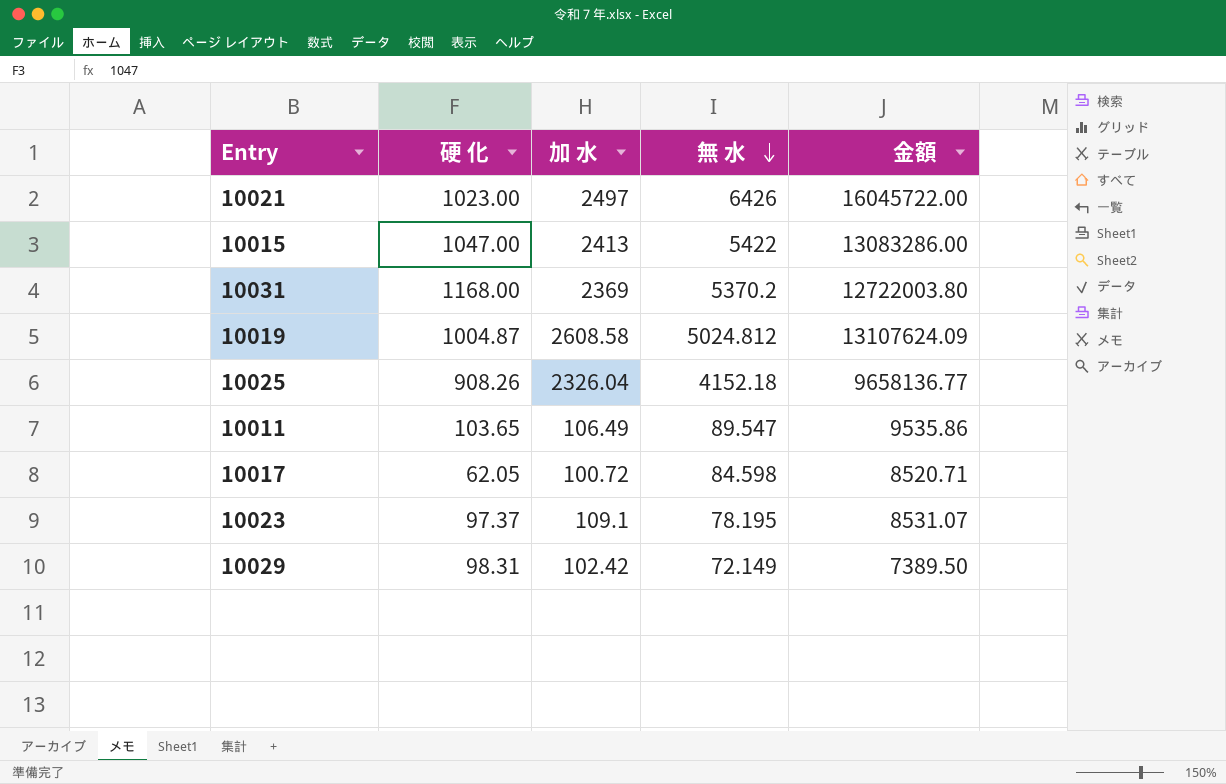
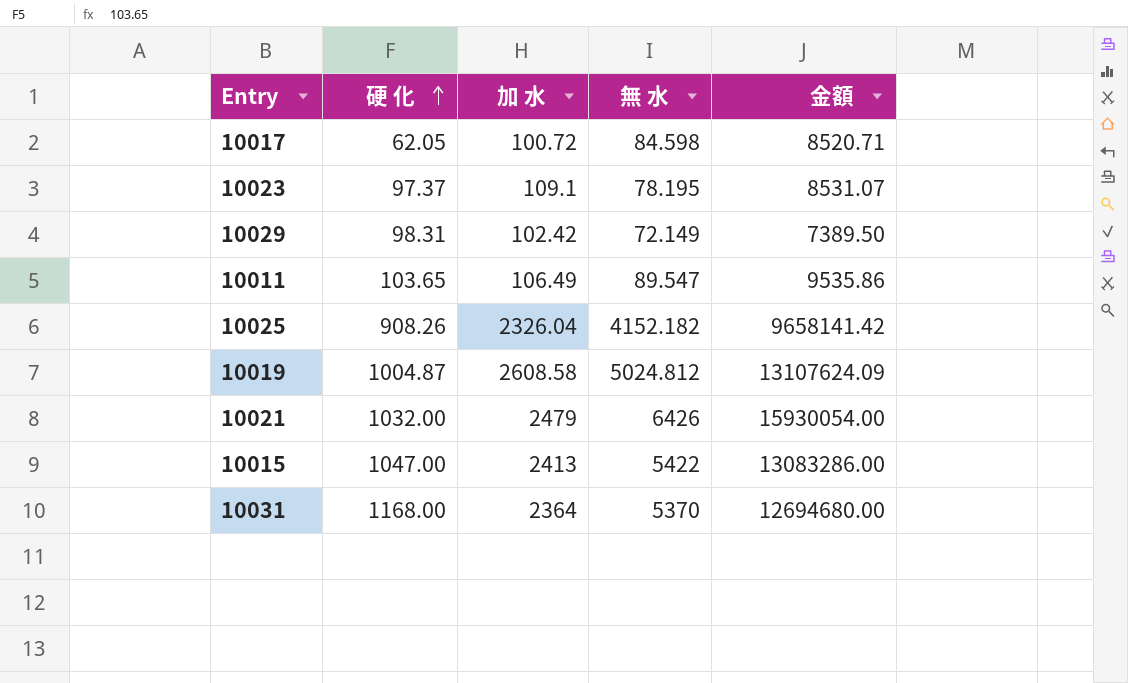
row order: 無 水 descending -> 硬 化 ascending
10025 | 無 水: 4152.18 -> 4152.182
10025 | 金額: 9658136.77 -> 9658141.42
10021 | 硬 化: 1023.00 -> 1032.00
10021 | 加 水: 2497 -> 2479
10021 | 金額: 16045722.00 -> 15930054.00
10031 | 加 水: 2369 -> 2364
10031 | 無 水: 5370.2 -> 5370
10031 | 金額: 12722003.80 -> 12694680.00

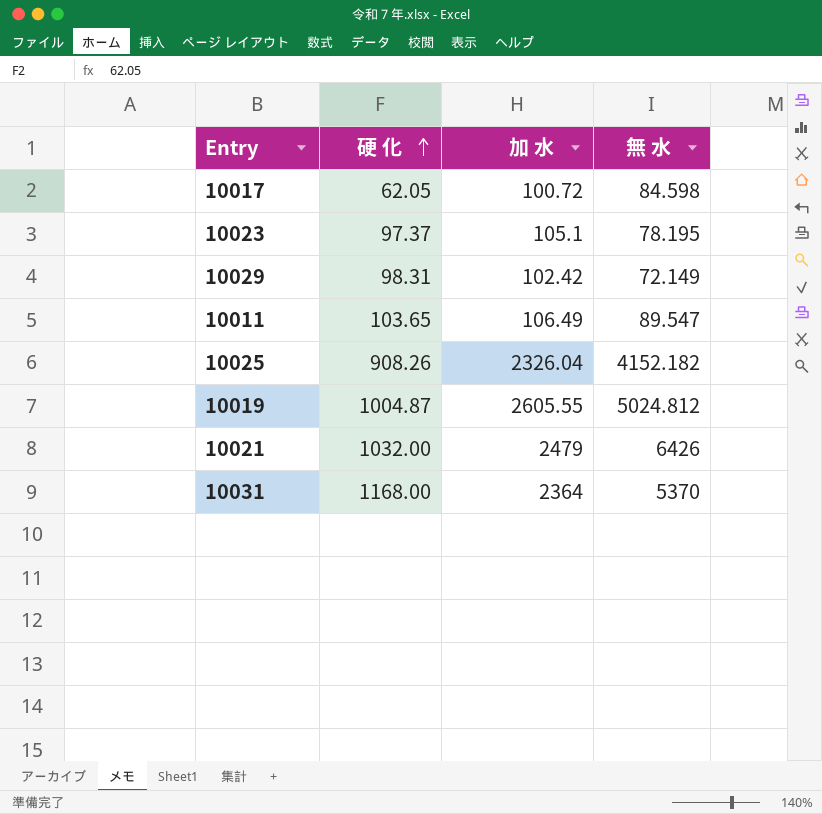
column 金額 | formula: [加 水] * [無 水] -> none
row 10015: 1047.00 | 2413 | 5422 | 13083286.00 -> none
10023 | 加 水: 109.1 -> 105.1
10019 | 加 水: 2608.58 -> 2605.55

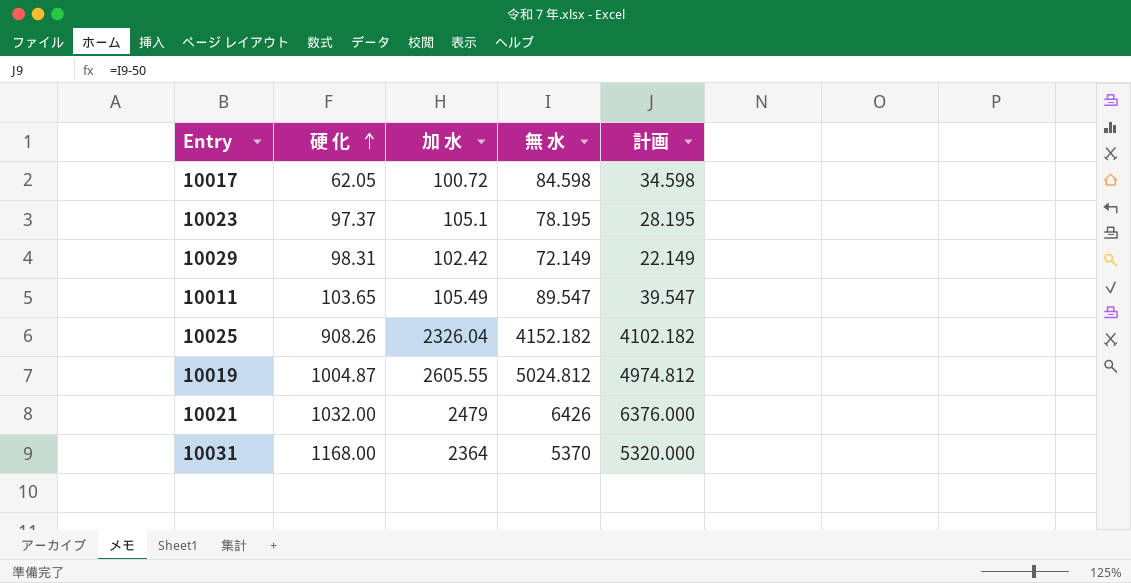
column 計画 | formula: none -> [無 水] - 50
10011 | 加 水: 106.49 -> 105.49

